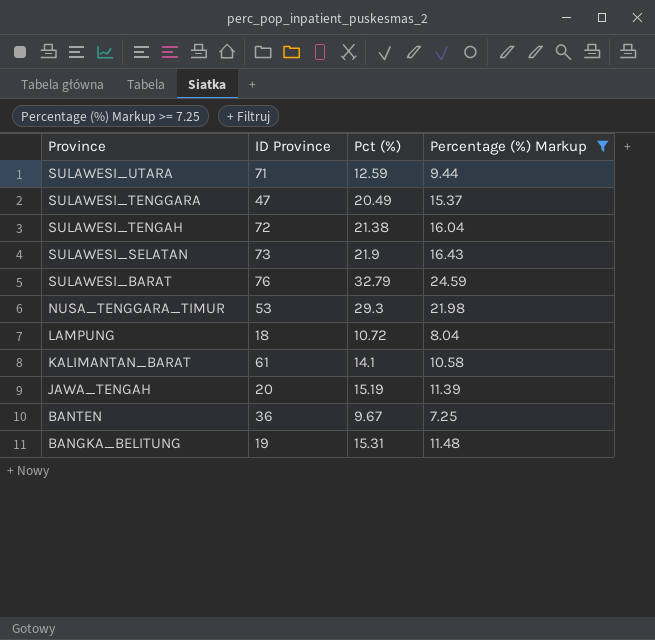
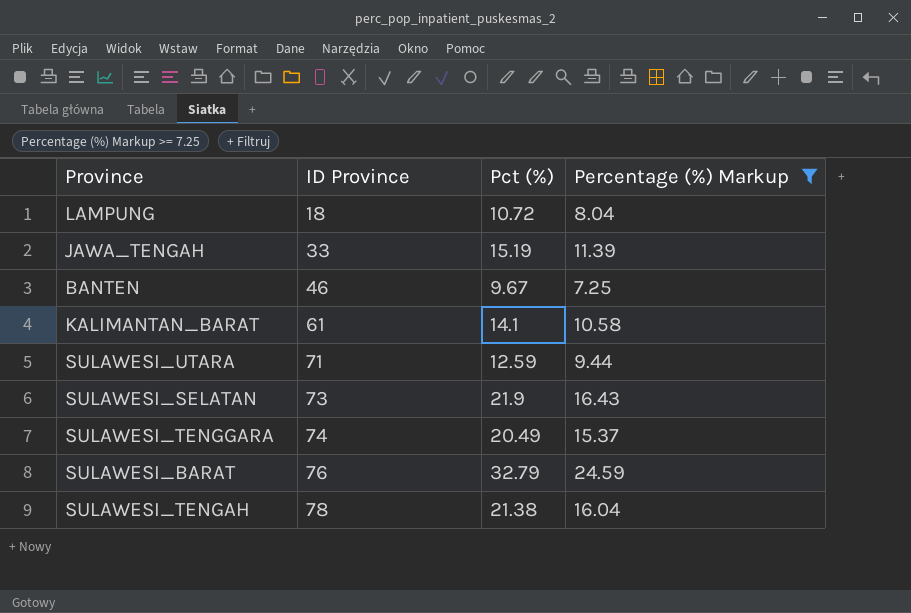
row order: Province descending -> ID Province ascending
row NUSA_TENGGARA_TIMUR: 53 | 29.3 | 21.98 -> none
row BANGKA_BELITUNG: 19 | 15.31 | 11.48 -> none
JAWA_TENGAH | ID Province: 20 -> 33
BANTEN | ID Province: 36 -> 46
SULAWESI_TENGGARA | ID Province: 47 -> 74
SULAWESI_TENGAH | ID Province: 72 -> 78

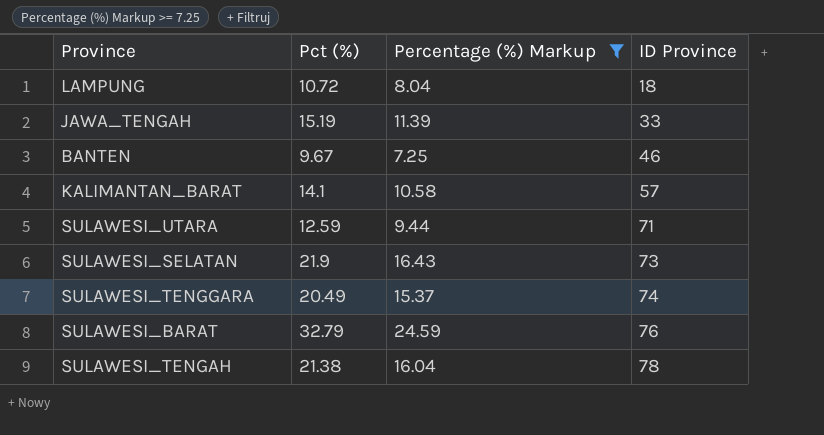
column ID Province | position: 2 -> 4
KALIMANTAN_BARAT | ID Province: 61 -> 57

